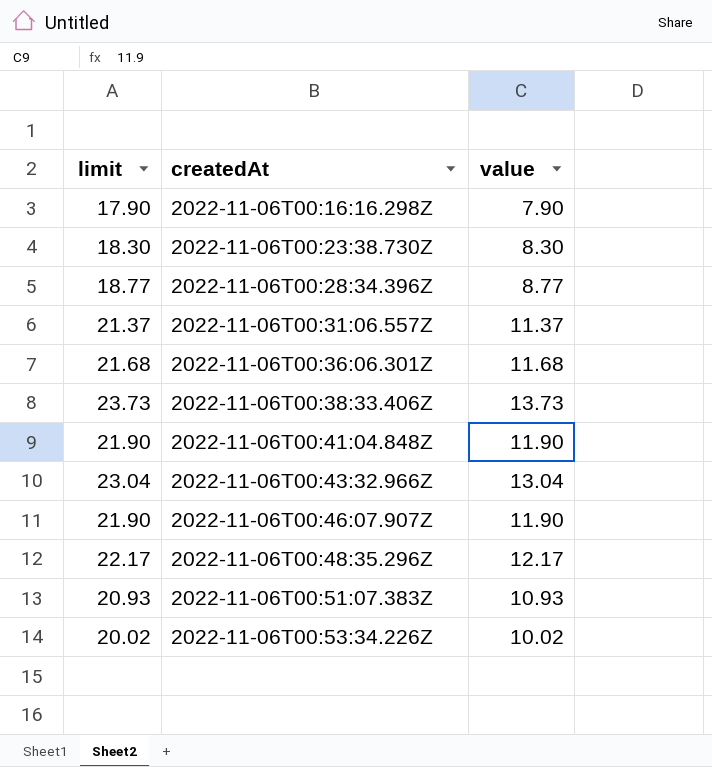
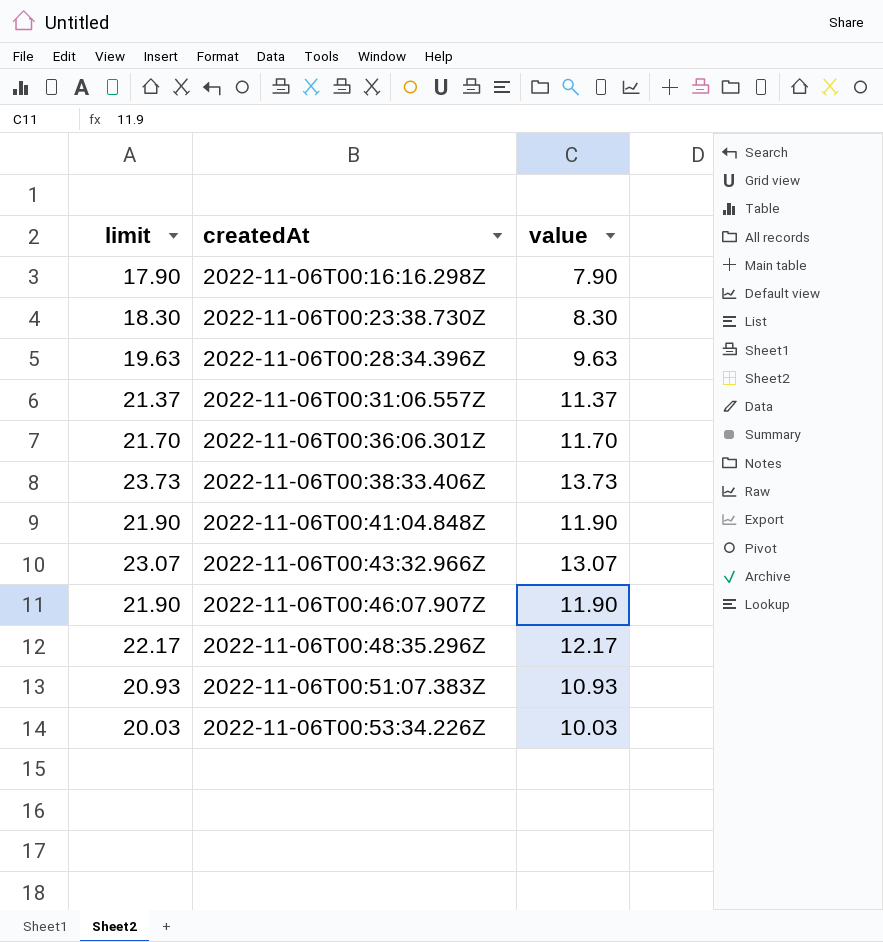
2022-11-06T00:28:34.396Z | limit: 18.77 -> 19.63
2022-11-06T00:28:34.396Z | value: 8.77 -> 9.63
2022-11-06T00:36:06.301Z | limit: 21.68 -> 21.70
2022-11-06T00:36:06.301Z | value: 11.68 -> 11.70
2022-11-06T00:43:32.966Z | limit: 23.04 -> 23.07
2022-11-06T00:43:32.966Z | value: 13.04 -> 13.07
2022-11-06T00:53:34.226Z | limit: 20.02 -> 20.03
2022-11-06T00:53:34.226Z | value: 10.02 -> 10.03

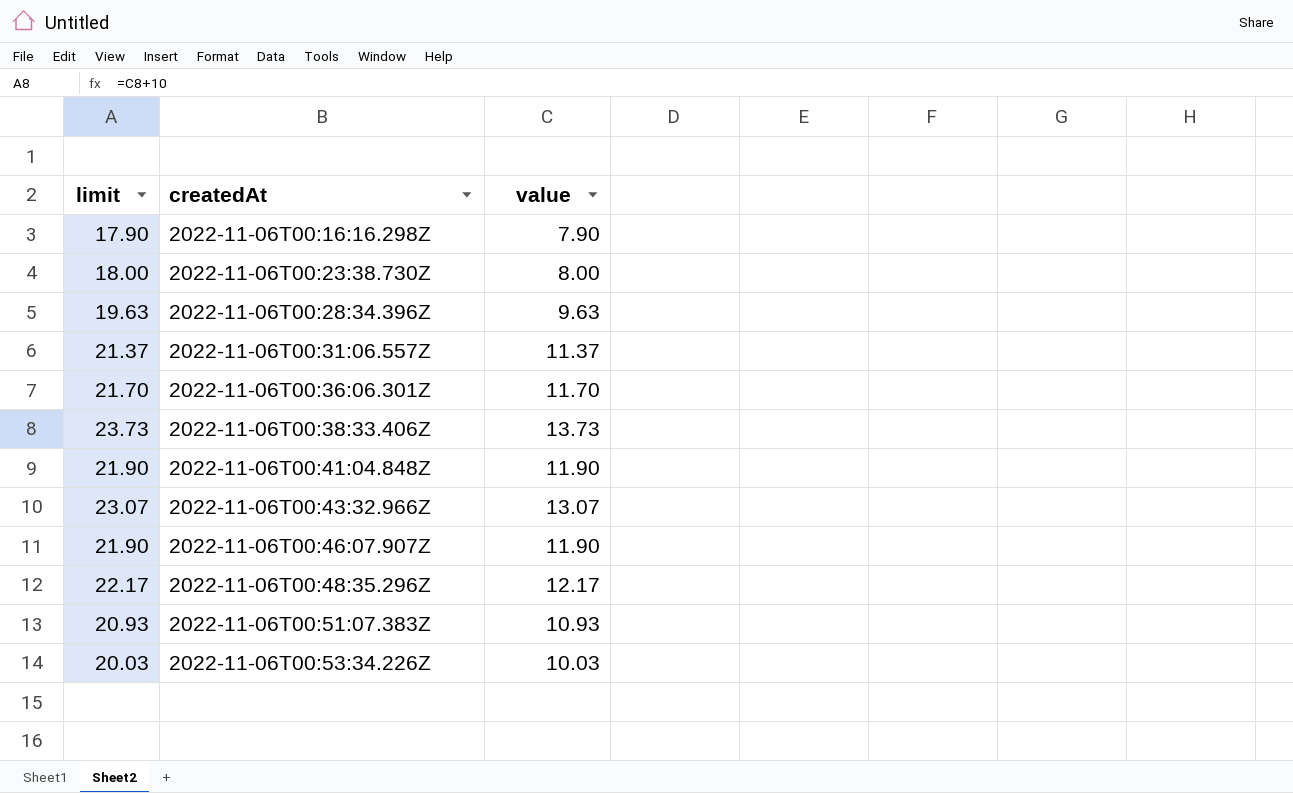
2022-11-06T00:23:38.730Z | limit: 18.30 -> 18.00
2022-11-06T00:23:38.730Z | value: 8.30 -> 8.00

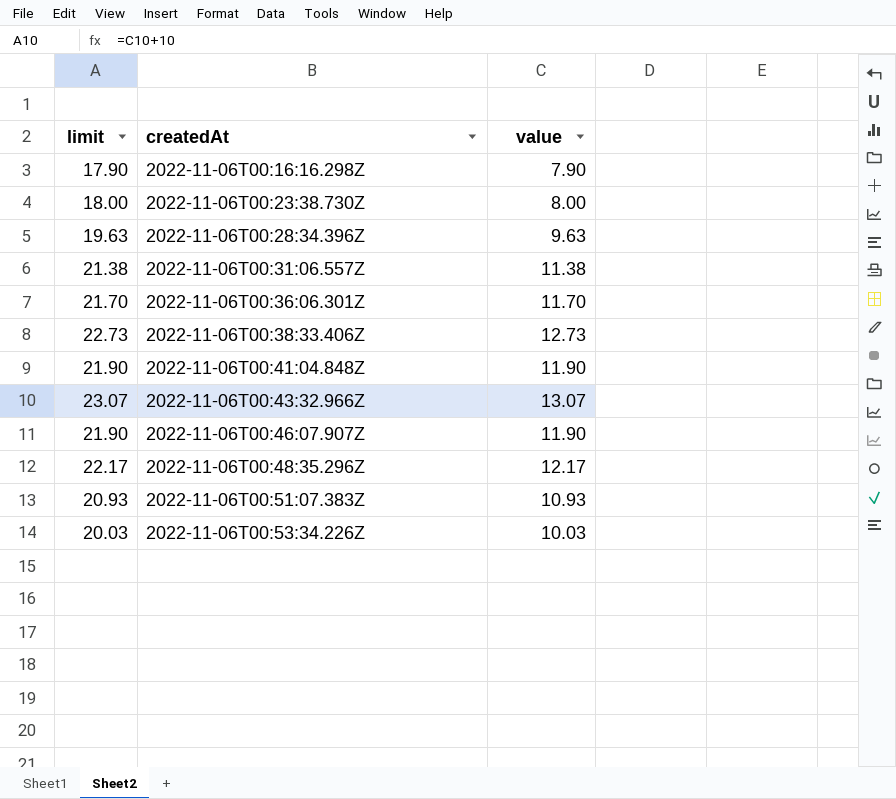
2022-11-06T00:31:06.557Z | limit: 21.37 -> 21.38
2022-11-06T00:31:06.557Z | value: 11.37 -> 11.38
2022-11-06T00:38:33.406Z | limit: 23.73 -> 22.73
2022-11-06T00:38:33.406Z | value: 13.73 -> 12.73

